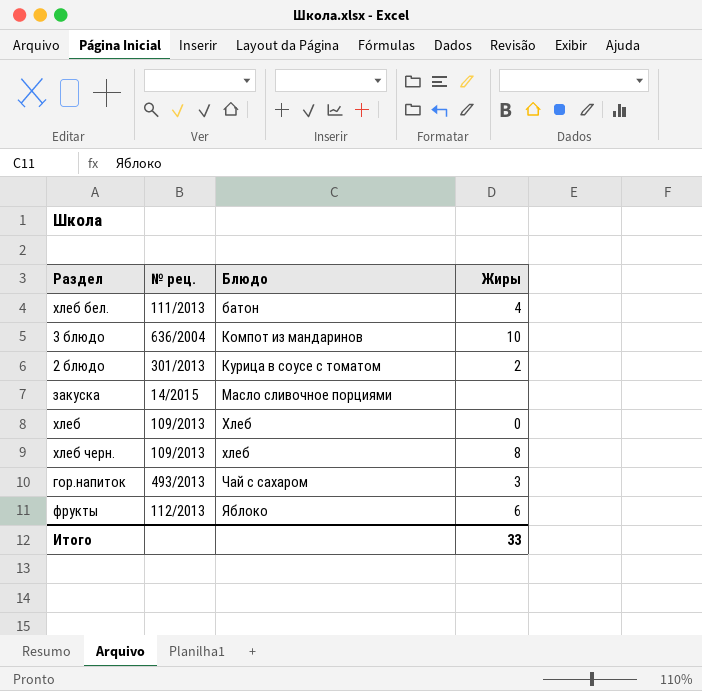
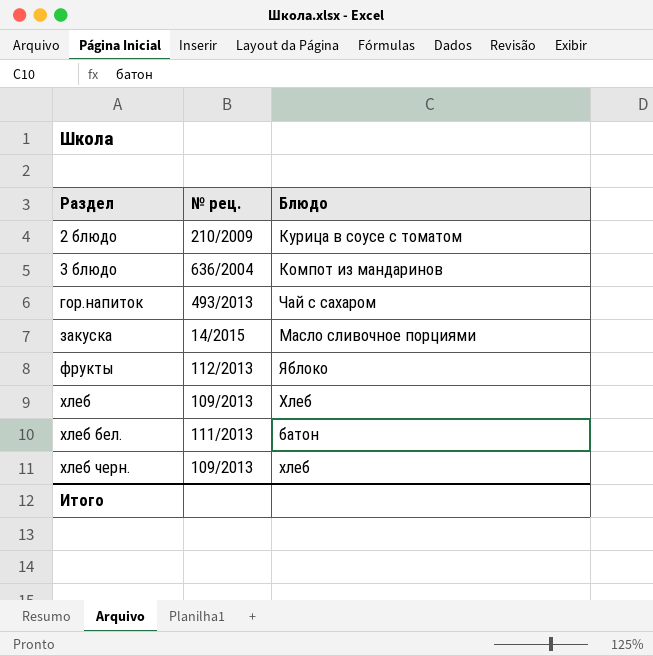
row order: Блюдо ascending -> Раздел ascending
column Жиры | position: 4 -> none
2 блюдо | № рец.: 301/2013 -> 210/2009

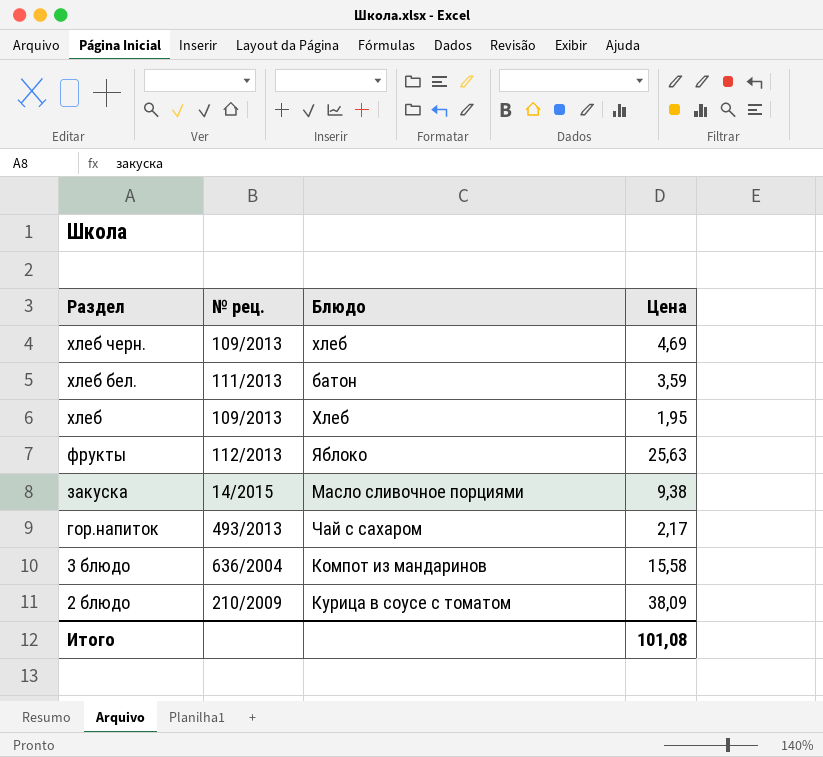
row order: Раздел ascending -> Раздел descending
column Цена | position: none -> 4

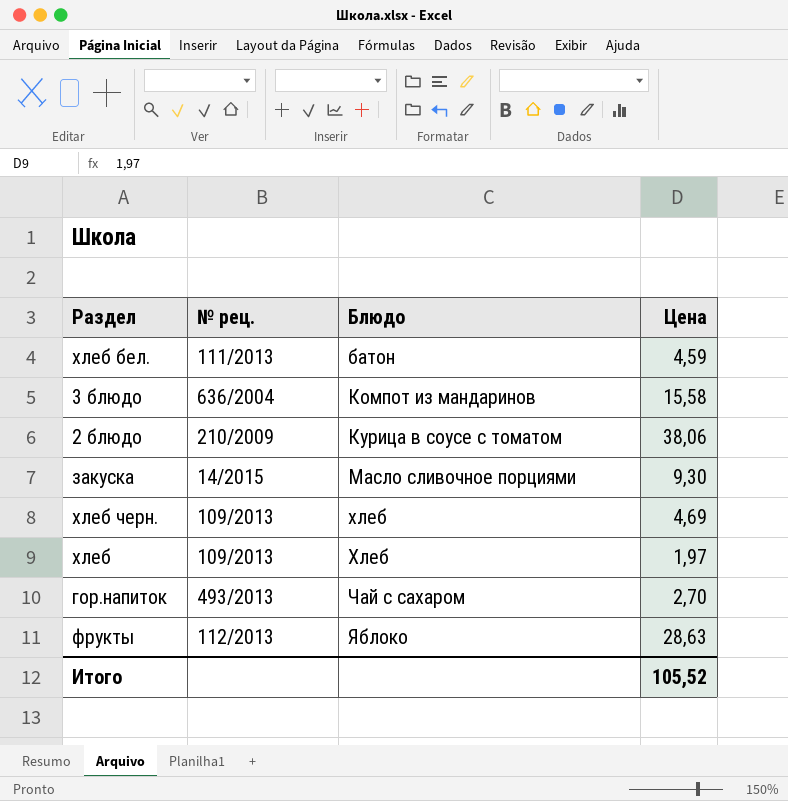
row order: Раздел descending -> Блюдо ascending
хлеб бел. | Цена: 3,59 -> 4,59
2 блюдо | Цена: 38,09 -> 38,06
закуска | Цена: 9,38 -> 9,30
хлеб | Цена: 1,95 -> 1,97
гор.напиток | Цена: 2,17 -> 2,70
фрукты | Цена: 25,63 -> 28,63
Итого | Цена: 101,08 -> 105,52

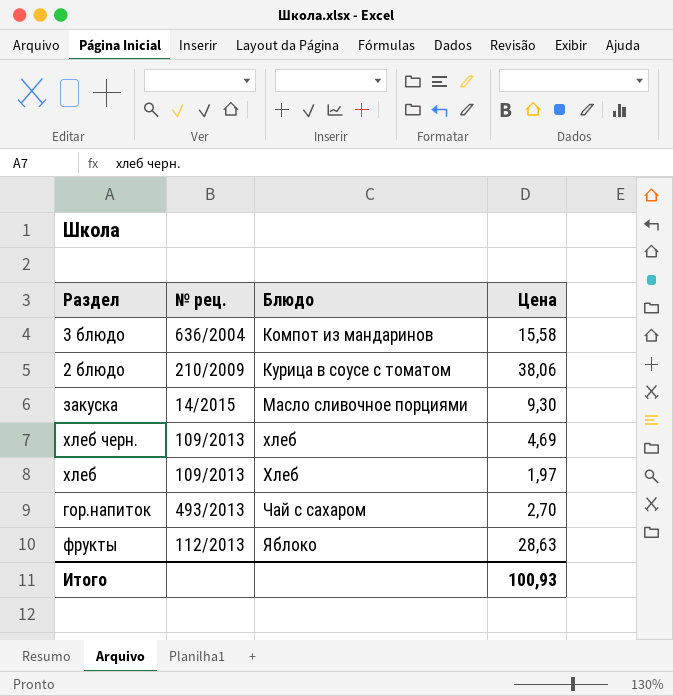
row хлеб бел.: 111/2013 | батон | 4,59 -> none
Итого | Цена: 105,52 -> 100,93

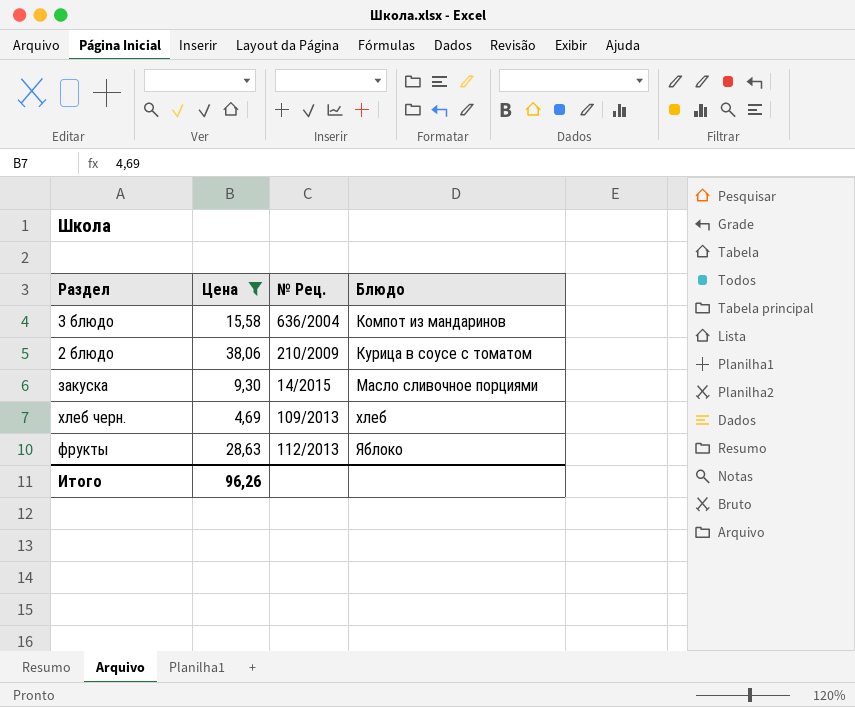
filter: none -> Цена >= 4,69
column Цена | position: 4 -> 2
column name: № рец. -> № Рец.
Итого | Цена: 100,93 -> 96,26

